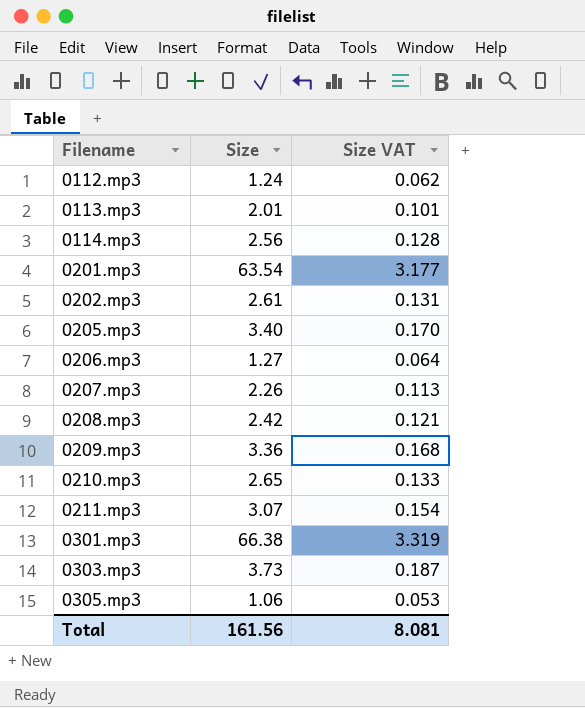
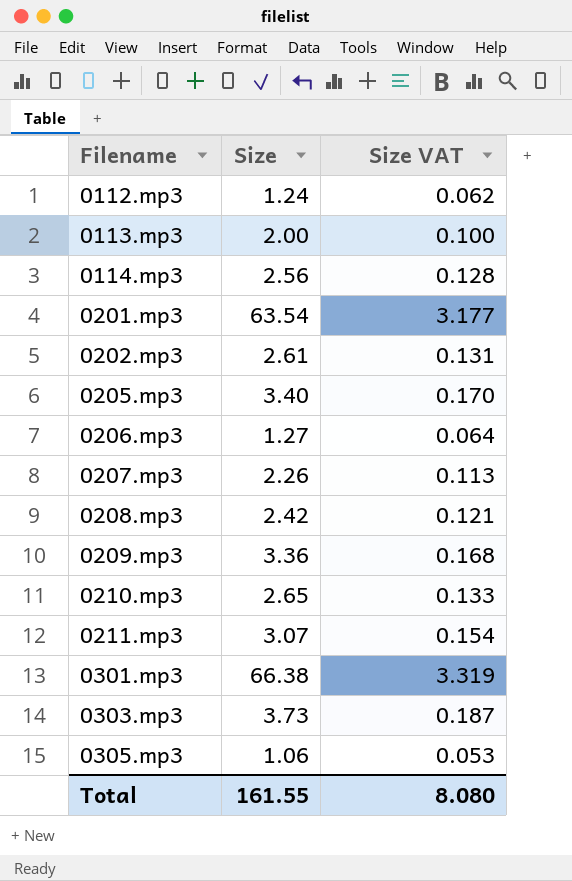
0113.mp3 | Size: 2.01 -> 2.00
0113.mp3 | Size VAT: 0.101 -> 0.100
Total | Size: 161.56 -> 161.55
Total | Size VAT: 8.081 -> 8.080

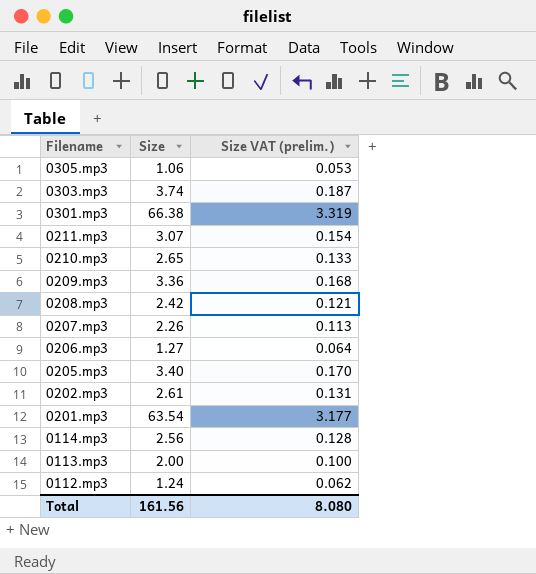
row order: Filename ascending -> Filename descending
column name: Size VAT -> Size VAT (prelim.)
0303.mp3 | Size: 3.73 -> 3.74
Total | Size: 161.55 -> 161.56

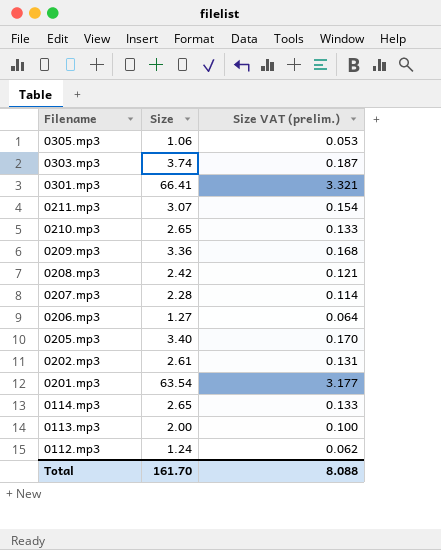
0301.mp3 | Size: 66.38 -> 66.41
0301.mp3 | Size VAT (prelim.): 3.319 -> 3.321
0207.mp3 | Size: 2.26 -> 2.28
0207.mp3 | Size VAT (prelim.): 0.113 -> 0.114
0114.mp3 | Size: 2.56 -> 2.65
0114.mp3 | Size VAT (prelim.): 0.128 -> 0.133
Total | Size: 161.56 -> 161.70
Total | Size VAT (prelim.): 8.080 -> 8.088

